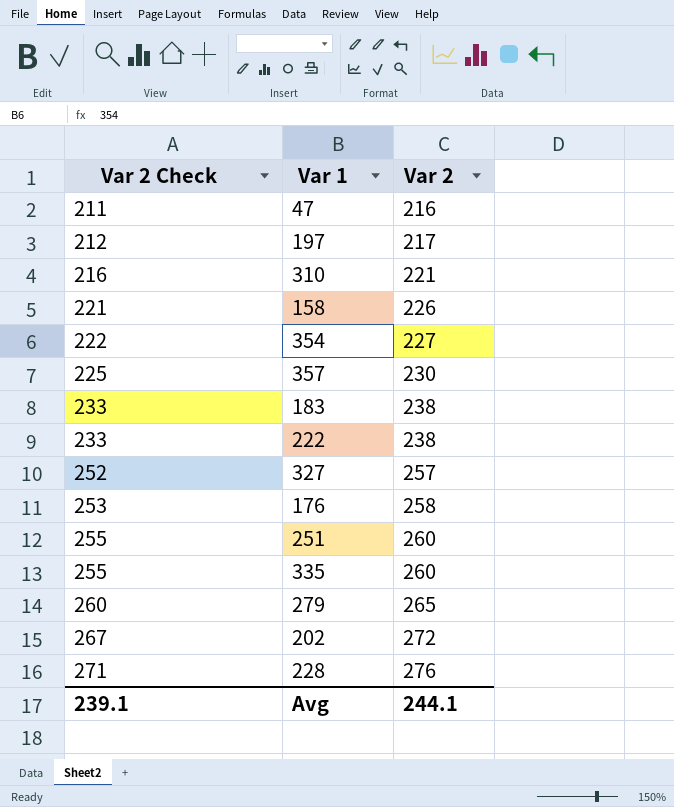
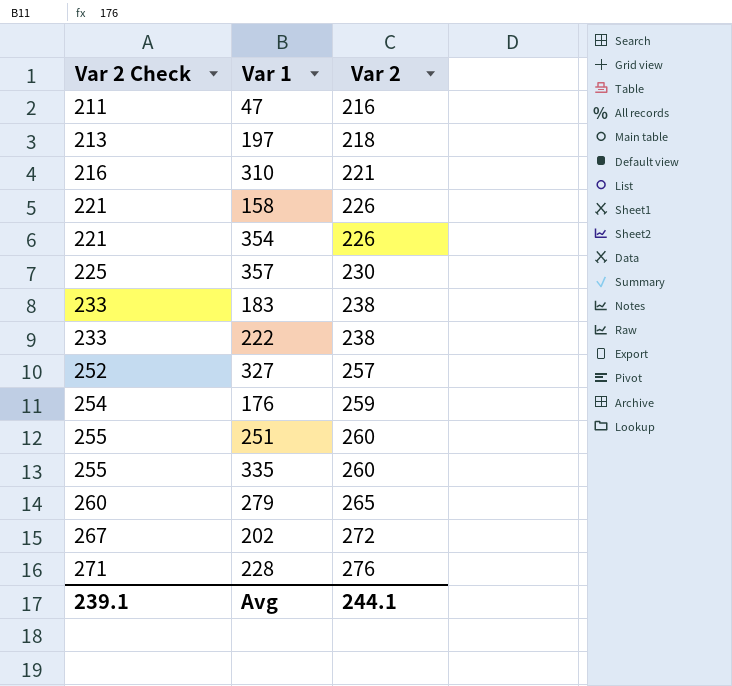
197 | Var 2 Check: 212 -> 213
197 | Var 2: 217 -> 218
354 | Var 2 Check: 222 -> 221
354 | Var 2: 227 -> 226
176 | Var 2 Check: 253 -> 254
176 | Var 2: 258 -> 259

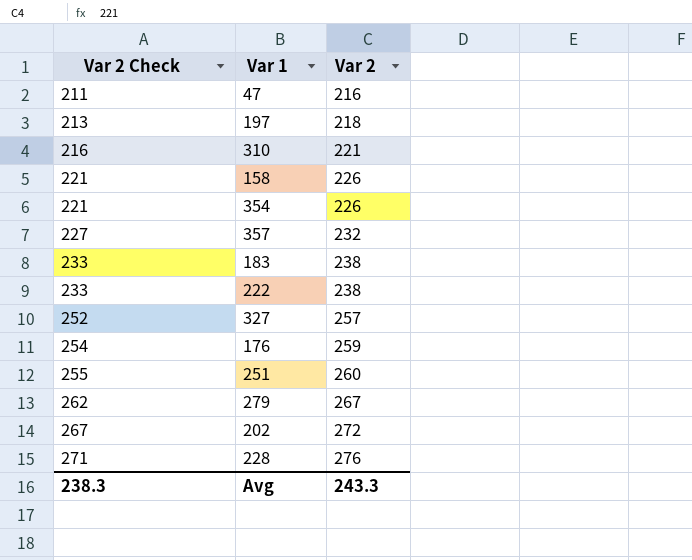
row 335: 255 | 260 -> none
357 | Var 2 Check: 225 -> 227
357 | Var 2: 230 -> 232
279 | Var 2 Check: 260 -> 262
279 | Var 2: 265 -> 267
Avg | Var 2 Check: 239.1 -> 238.3
Avg | Var 2: 244.1 -> 243.3

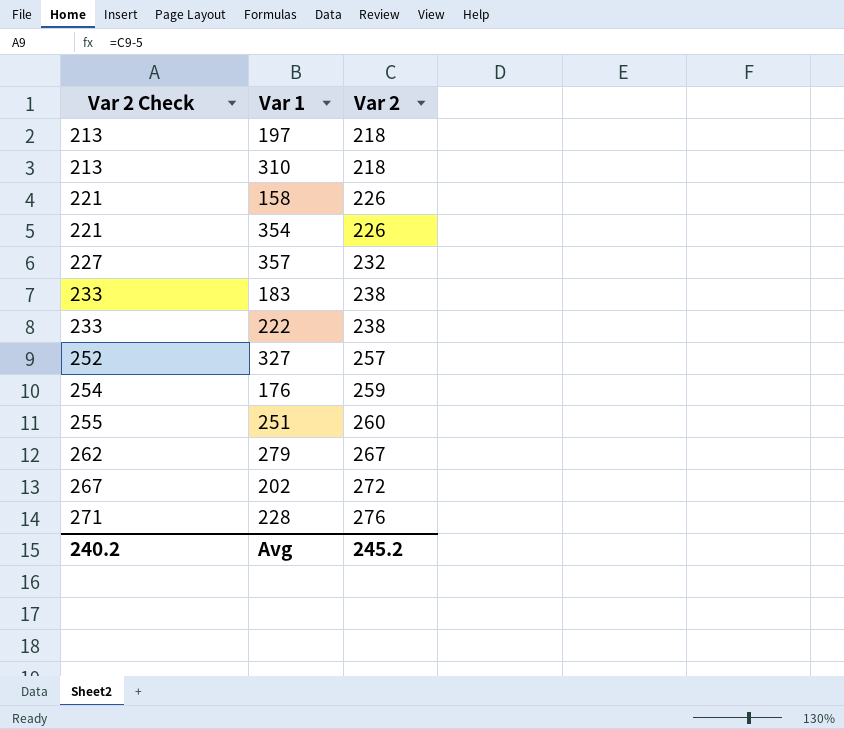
row 47: 211 | 216 -> none
310 | Var 2 Check: 216 -> 213
310 | Var 2: 221 -> 218
Avg | Var 2 Check: 238.3 -> 240.2
Avg | Var 2: 243.3 -> 245.2

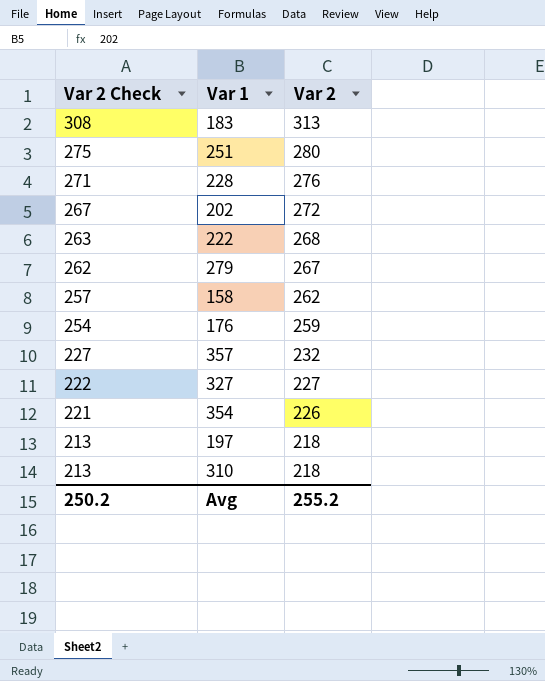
row order: Var 2 Check ascending -> Var 2 Check descending
183 | Var 2 Check: 233 -> 308
183 | Var 2: 238 -> 313
251 | Var 2 Check: 255 -> 275
251 | Var 2: 260 -> 280
222 | Var 2 Check: 233 -> 263
222 | Var 2: 238 -> 268
158 | Var 2 Check: 221 -> 257
158 | Var 2: 226 -> 262
327 | Var 2 Check: 252 -> 222
327 | Var 2: 257 -> 227
Avg | Var 2 Check: 240.2 -> 250.2
Avg | Var 2: 245.2 -> 255.2

